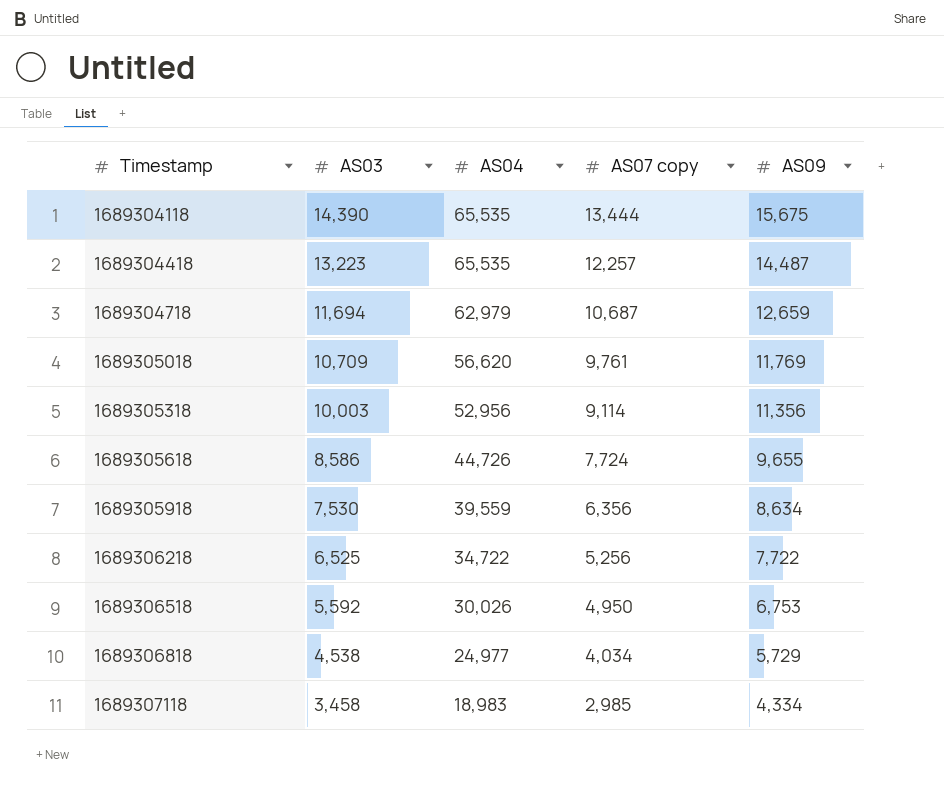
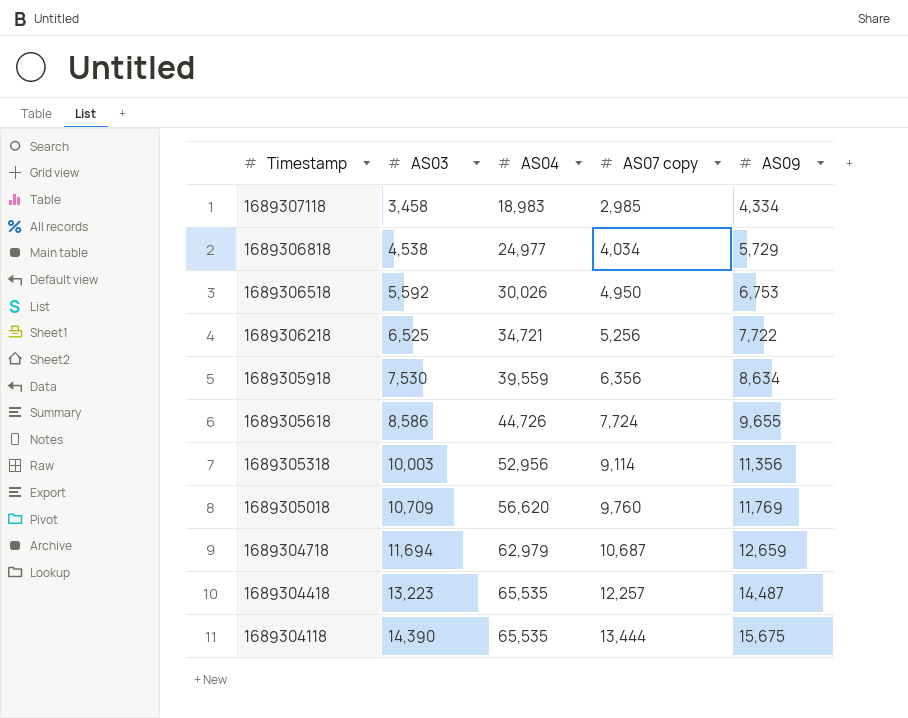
row order: Timestamp ascending -> Timestamp descending
1689306218 | AS04: 34,722 -> 34,721
1689305018 | AS07 copy: 9,761 -> 9,760

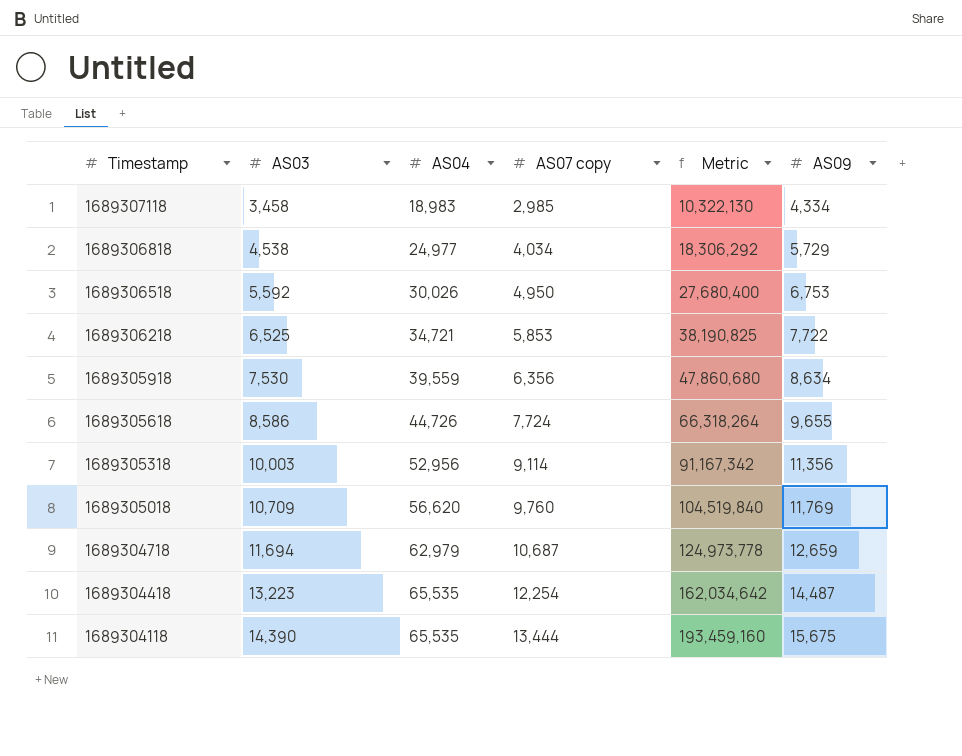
column Metric | formula: none -> [AS03] * [AS07 copy]
1689306218 | AS07 copy: 5,256 -> 5,853
1689304418 | AS07 copy: 12,257 -> 12,254

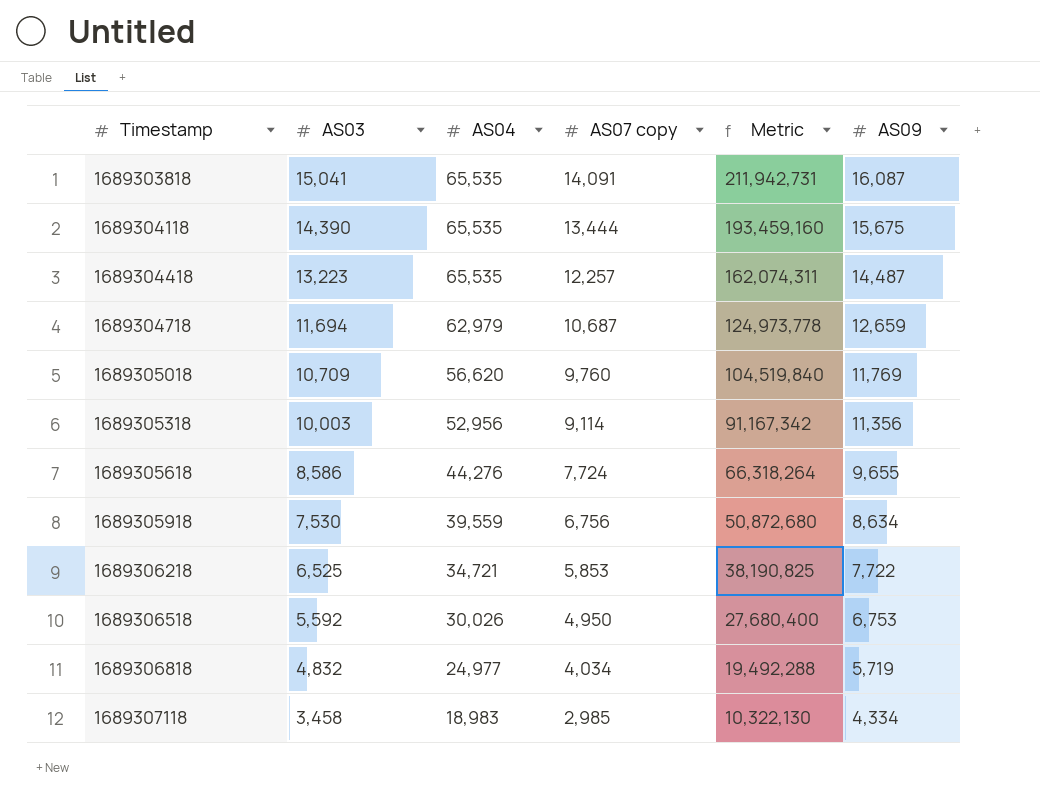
row order: Timestamp descending -> Timestamp ascending
row 1689303818: none -> 15,041 | 65,535 | 14,091 | 211,942,731 | 16,087
1689304418 | AS07 copy: 12,254 -> 12,257
1689304418 | Metric: 162,034,642 -> 162,074,311
1689305618 | AS04: 44,726 -> 44,276
1689305918 | AS07 copy: 6,356 -> 6,756
1689305918 | Metric: 47,860,680 -> 50,872,680
1689306818 | AS03: 4,538 -> 4,832
1689306818 | Metric: 18,306,292 -> 19,492,288
1689306818 | AS09: 5,729 -> 5,719

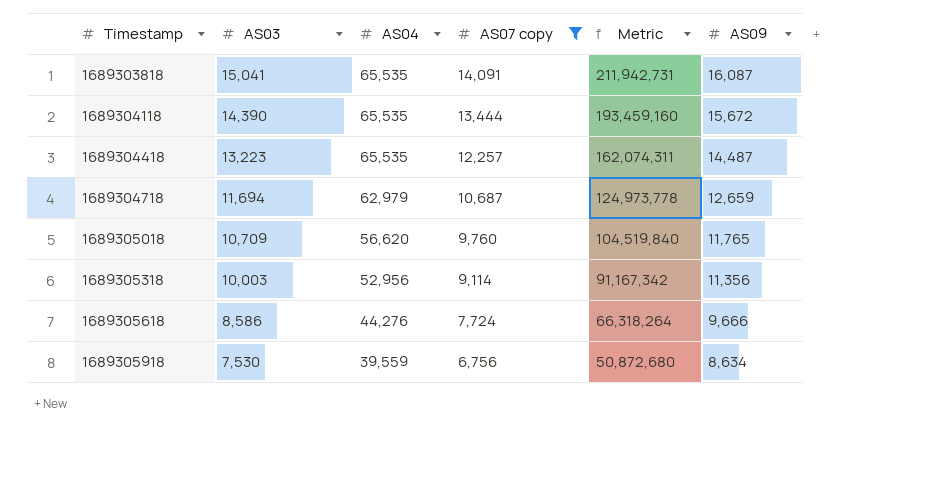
filter: none -> AS07 copy >= 6,756
1689304118 | AS09: 15,675 -> 15,672
1689305018 | AS09: 11,769 -> 11,765
1689305618 | AS09: 9,655 -> 9,666

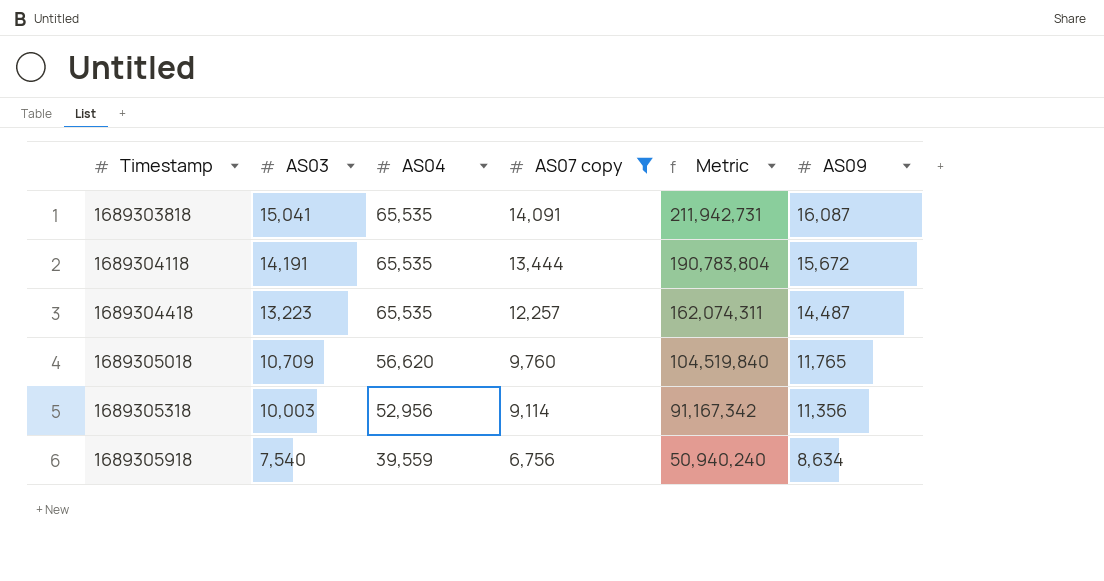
row 1689304718: 11,694 | 62,979 | 10,687 | 124,973,778 | 12,659 -> none
row 1689305618: 8,586 | 44,276 | 7,724 | 66,318,264 | 9,666 -> none
1689304118 | AS03: 14,390 -> 14,191
1689304118 | Metric: 193,459,160 -> 190,783,804
1689305918 | AS03: 7,530 -> 7,540
1689305918 | Metric: 50,872,680 -> 50,940,240

